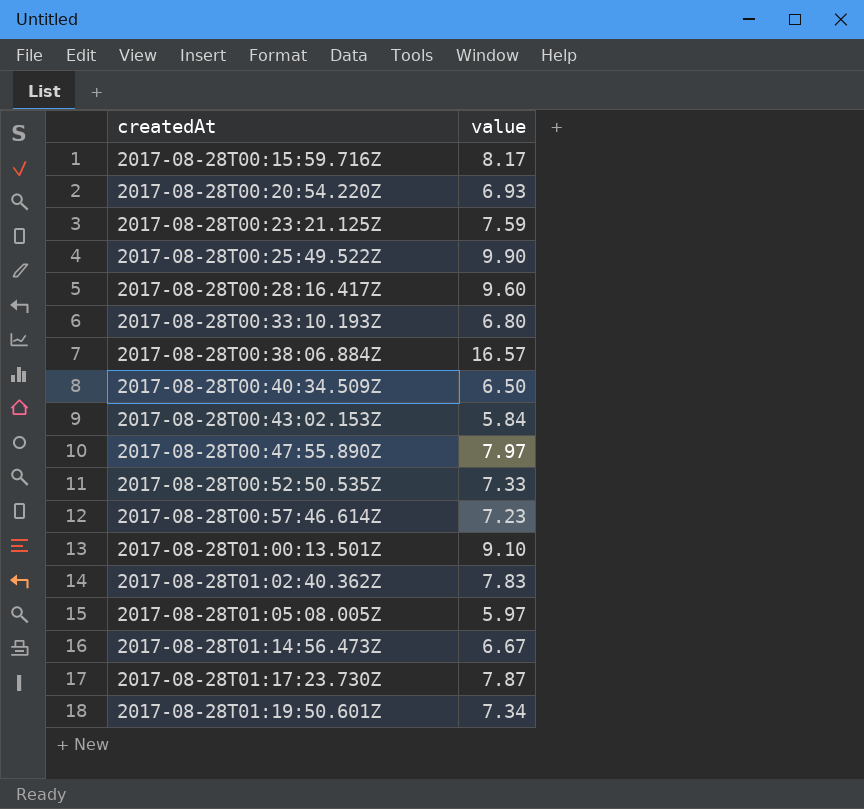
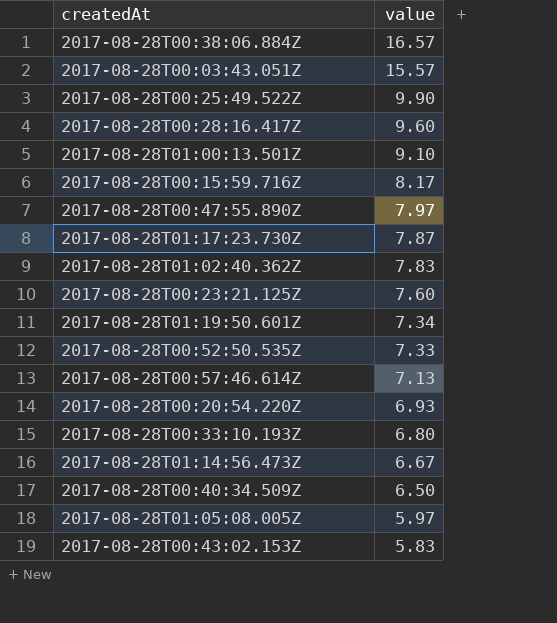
row order: createdAt ascending -> value descending
row 2017-08-28T00:03:43.051Z: none -> 15.57
2017-08-28T00:23:21.125Z | value: 7.59 -> 7.60
2017-08-28T00:57:46.614Z | value: 7.23 -> 7.13
2017-08-28T00:43:02.153Z | value: 5.84 -> 5.83

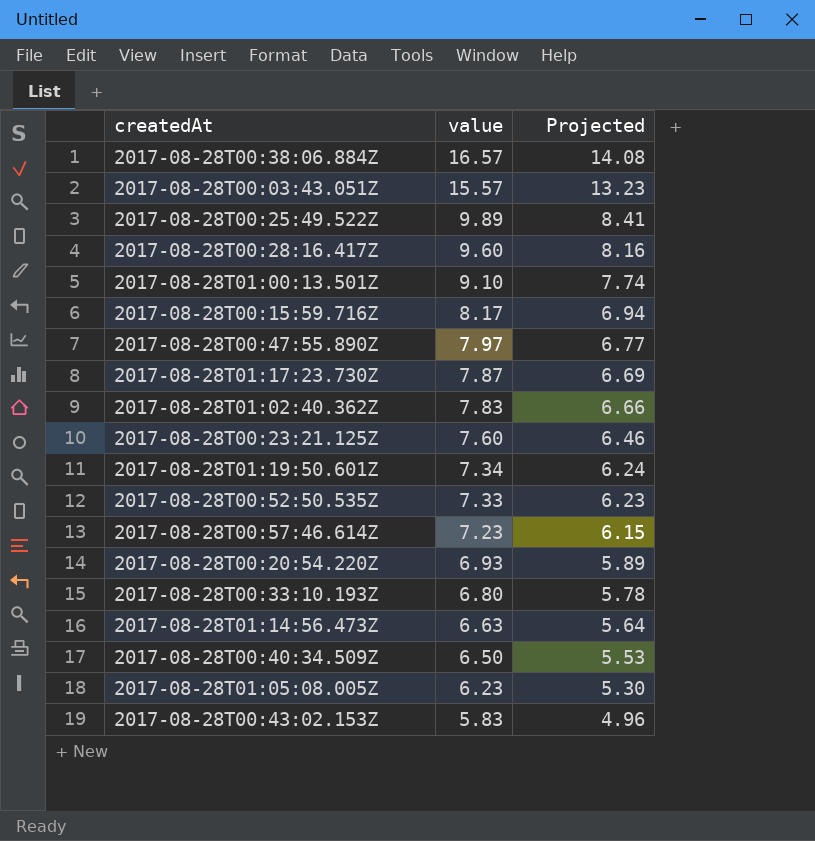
column Projected | formula: none -> [value] * 0.85
2017-08-28T00:25:49.522Z | value: 9.90 -> 9.89
2017-08-28T00:57:46.614Z | value: 7.13 -> 7.23
2017-08-28T01:14:56.473Z | value: 6.67 -> 6.63
2017-08-28T01:05:08.005Z | value: 5.97 -> 6.23

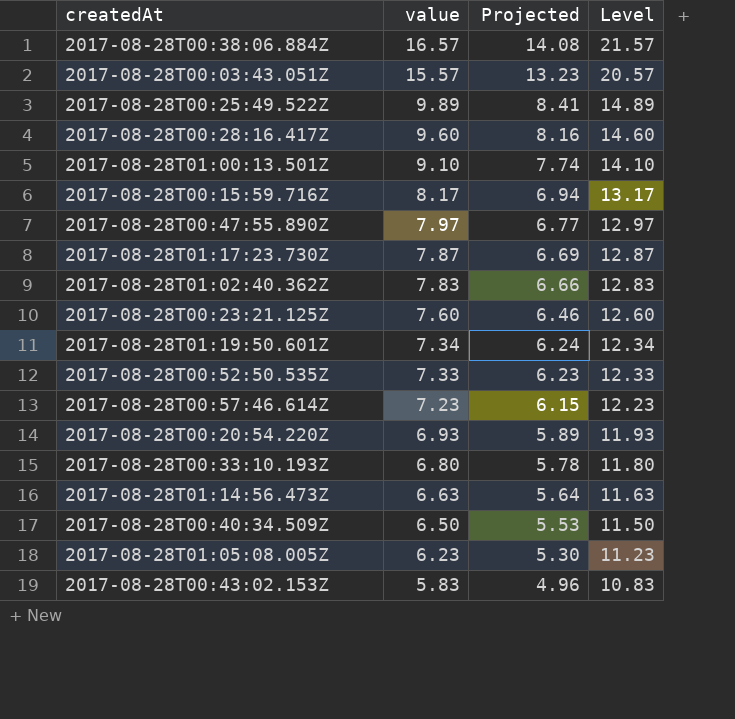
column Level | formula: none -> [value] + 5

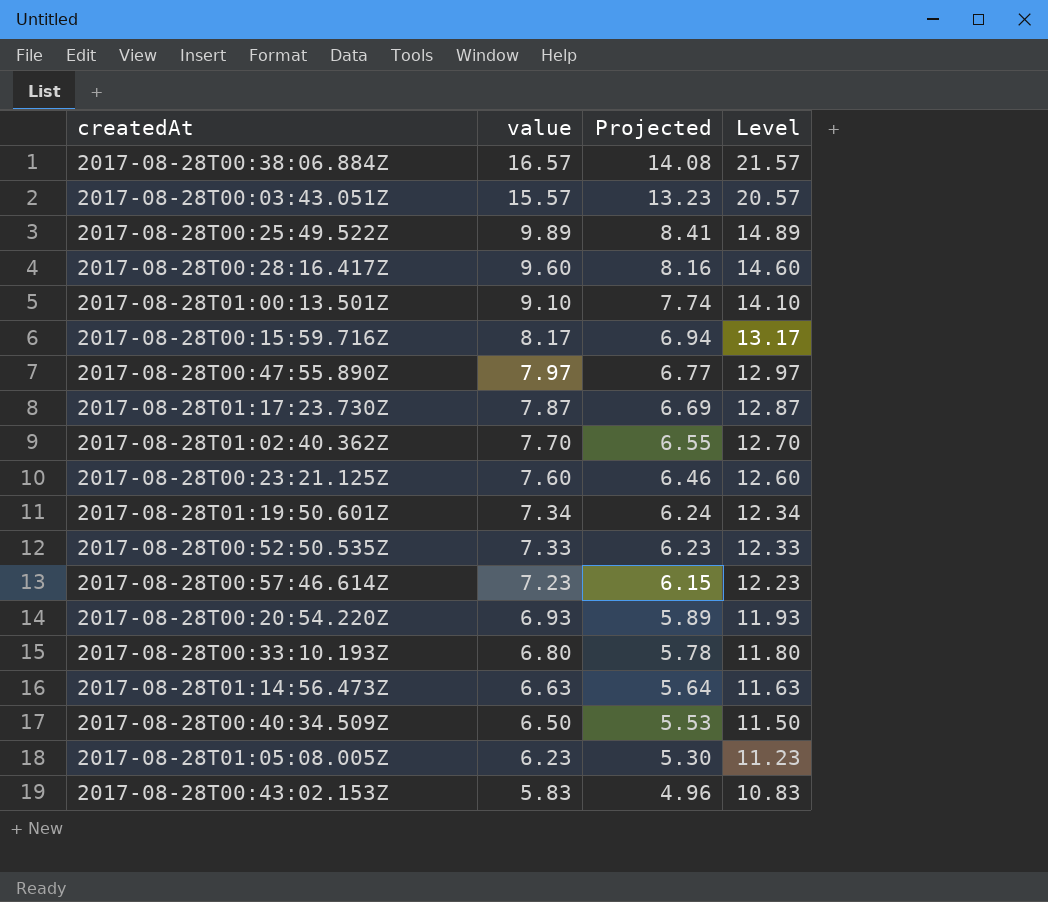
2017-08-28T01:02:40.362Z | value: 7.83 -> 7.70
2017-08-28T01:02:40.362Z | Projected: 6.66 -> 6.55
2017-08-28T01:02:40.362Z | Level: 12.83 -> 12.70

